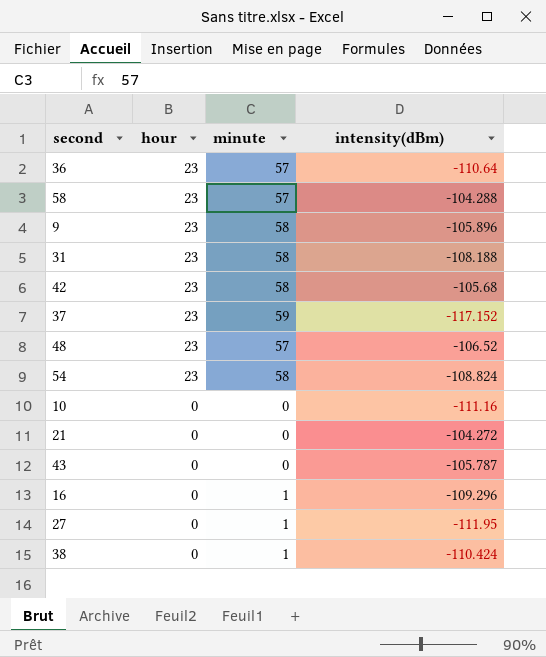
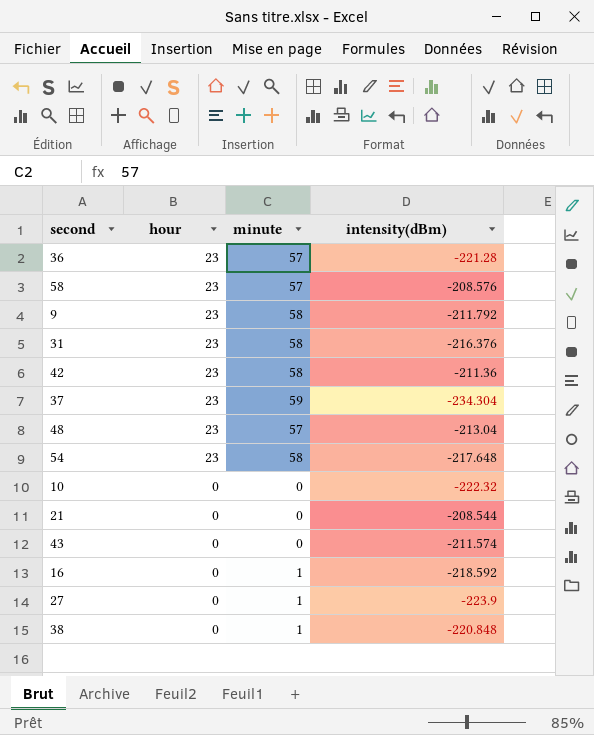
36 | intensity(dBm): -110.64 -> -221.28
58 | intensity(dBm): -104.288 -> -208.576
9 | intensity(dBm): -105.896 -> -211.792
31 | intensity(dBm): -108.188 -> -216.376
42 | intensity(dBm): -105.68 -> -211.36
37 | intensity(dBm): -117.152 -> -234.304
48 | intensity(dBm): -106.52 -> -213.04
54 | intensity(dBm): -108.824 -> -217.648
10 | intensity(dBm): -111.16 -> -222.32
21 | intensity(dBm): -104.272 -> -208.544
43 | intensity(dBm): -105.787 -> -211.574
16 | intensity(dBm): -109.296 -> -218.592
27 | intensity(dBm): -111.95 -> -223.9
38 | intensity(dBm): -110.424 -> -220.848

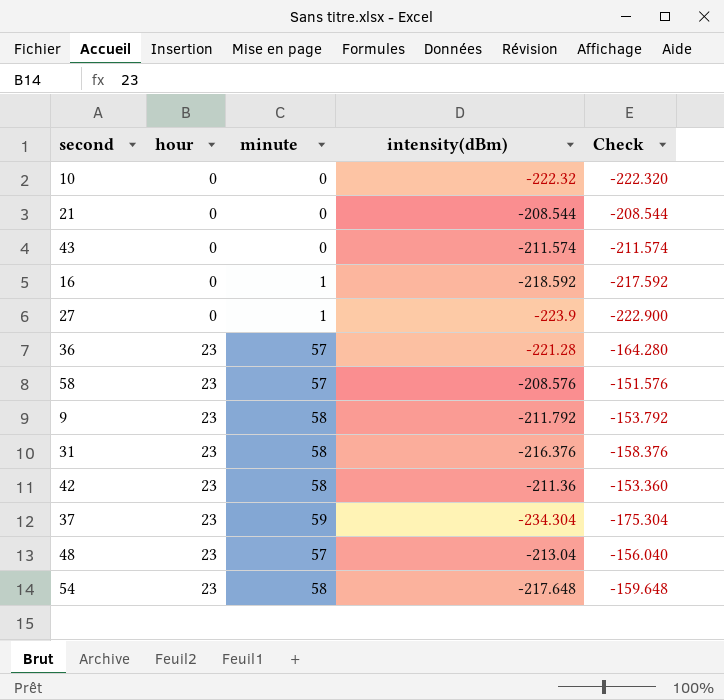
row order: hour descending -> hour ascending
column Check | formula: none -> [minute] + [intensity(dBm)]
row 38: 0 | 1 | -220.848 -> none

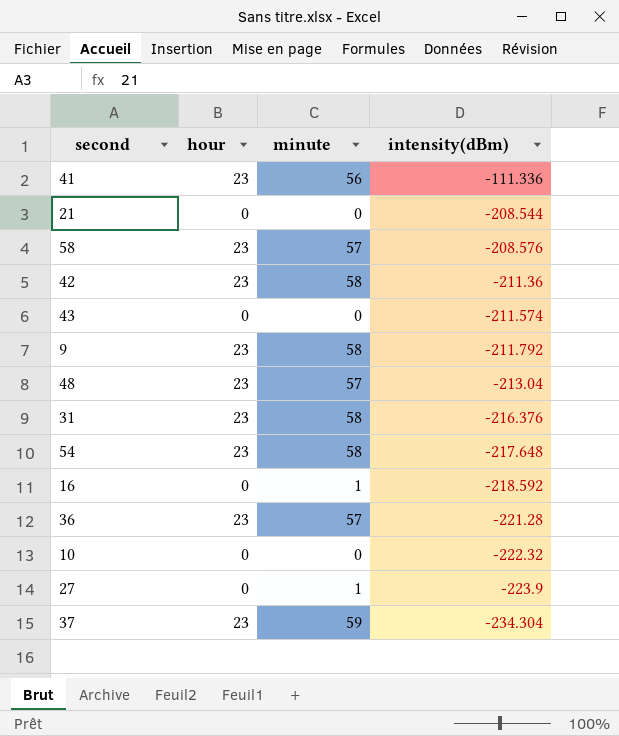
row order: hour ascending -> intensity(dBm) descending
column Check | formula: [minute] + [intensity(dBm)] -> none
row 41: none -> 23 | 56 | -111.336

